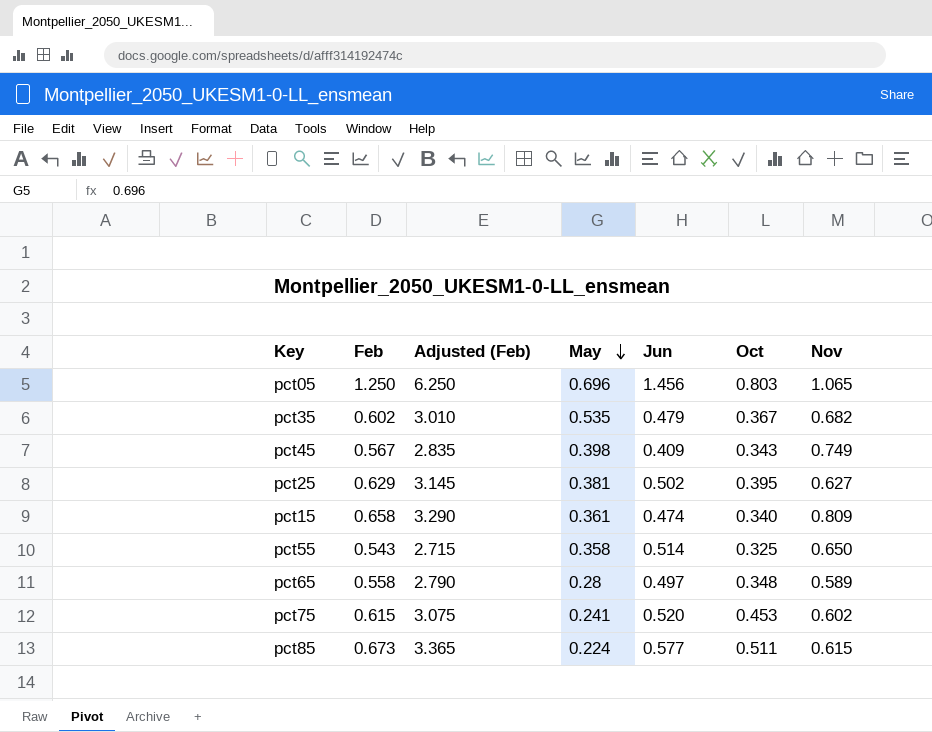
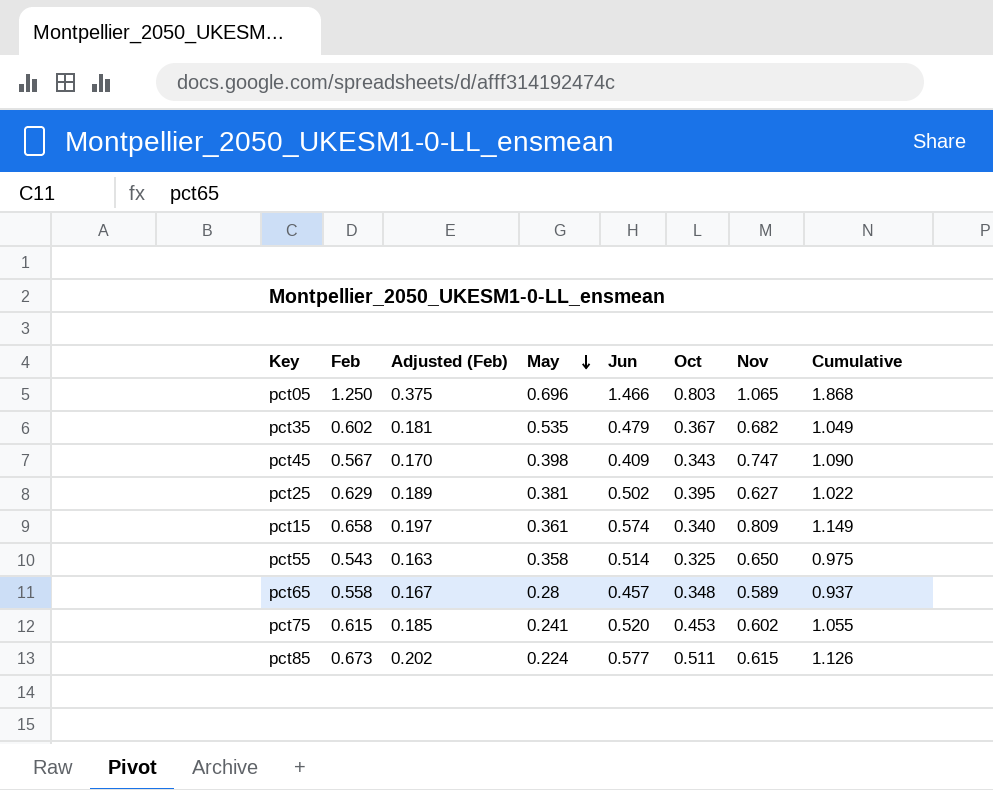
column Adjusted (Feb) | formula: [Feb] * 5 -> [Feb] * 0.3
column Cumulative | formula: none -> [Oct] + [Nov]
pct05 | Jun: 1.456 -> 1.466
pct45 | Nov: 0.749 -> 0.747
pct15 | Jun: 0.474 -> 0.574
pct65 | Jun: 0.497 -> 0.457

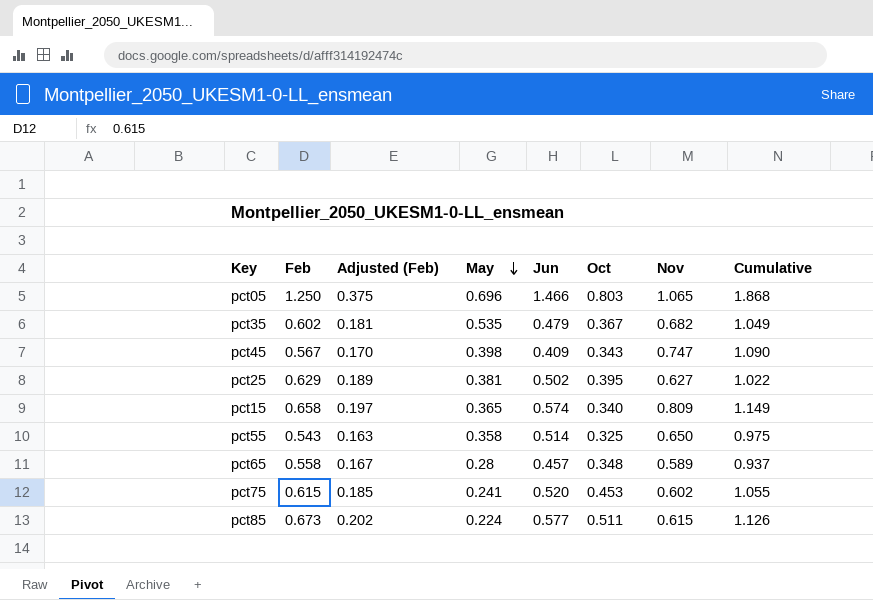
pct15 | May: 0.361 -> 0.365

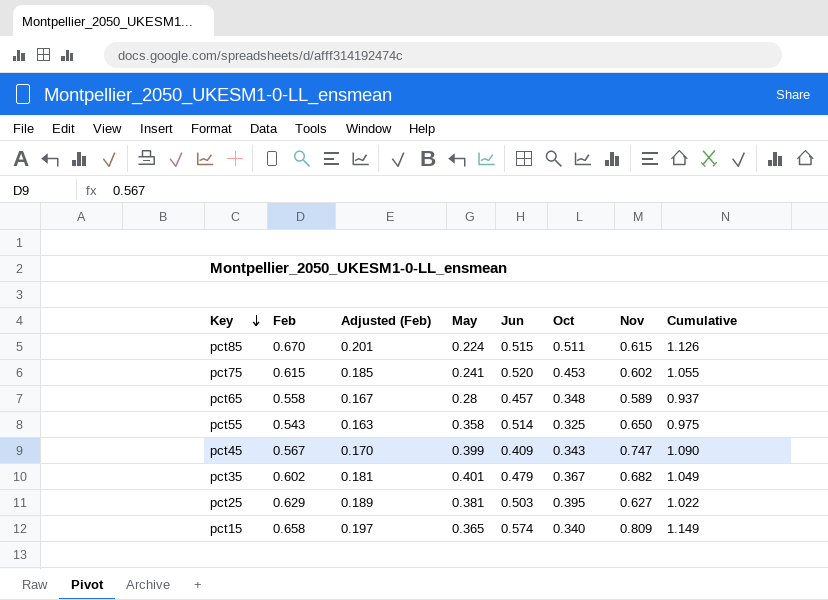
row order: May descending -> Key descending
row pct05: 1.250 | 0.375 | 0.696 | 1.466 | 0.803 | 1.065 | 1.868 -> none
pct85 | Feb: 0.673 -> 0.670
pct85 | Adjusted (Feb): 0.202 -> 0.201
pct85 | Jun: 0.577 -> 0.515
pct45 | May: 0.398 -> 0.399
pct35 | May: 0.535 -> 0.401
pct25 | Jun: 0.502 -> 0.503

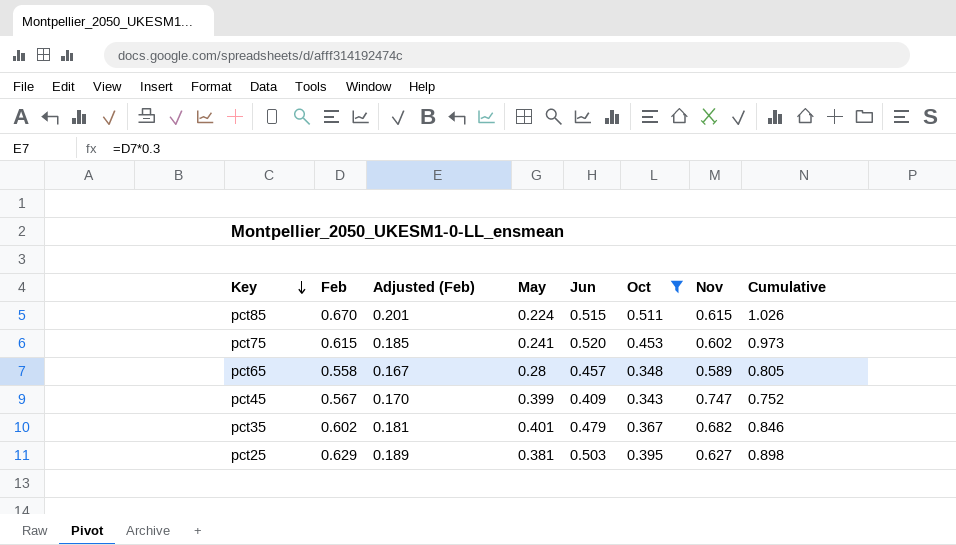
filter: none -> Oct >= 0.343
column Cumulative | formula: [Oct] + [Nov] -> [Jun] + [Oct]

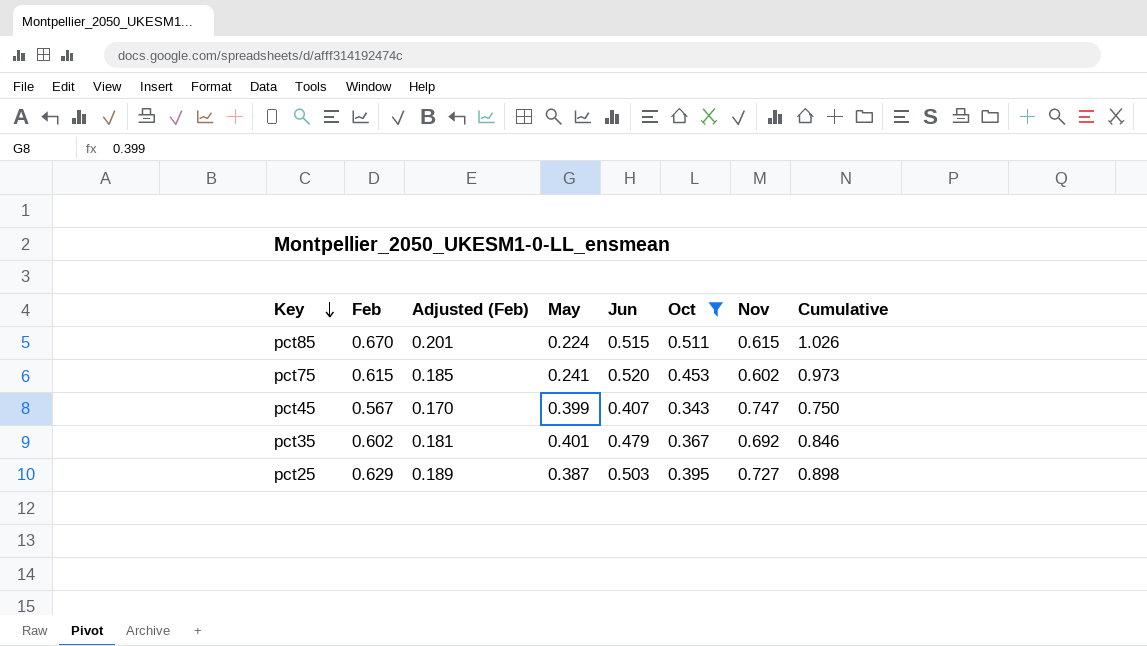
row pct65: 0.558 | 0.167 | 0.28 | 0.457 | 0.348 | 0.589 | 0.805 -> none
pct45 | Jun: 0.409 -> 0.407
pct45 | Cumulative: 0.752 -> 0.750
pct35 | Nov: 0.682 -> 0.692
pct25 | May: 0.381 -> 0.387
pct25 | Nov: 0.627 -> 0.727

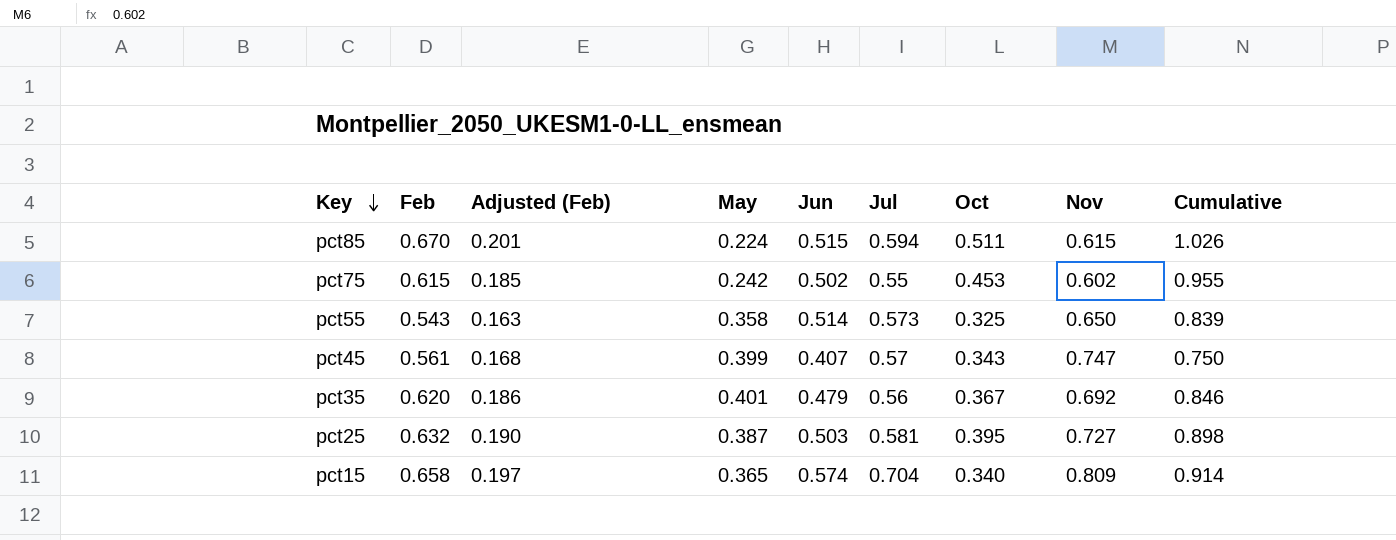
filter: Oct >= 0.343 -> none
column Jul | position: none -> 6
pct75 | May: 0.241 -> 0.242
pct75 | Jun: 0.520 -> 0.502
pct75 | Cumulative: 0.973 -> 0.955
pct45 | Feb: 0.567 -> 0.561
pct45 | Adjusted (Feb): 0.170 -> 0.168
pct35 | Feb: 0.602 -> 0.620
pct35 | Adjusted (Feb): 0.181 -> 0.186
pct25 | Feb: 0.629 -> 0.632
pct25 | Adjusted (Feb): 0.189 -> 0.190

